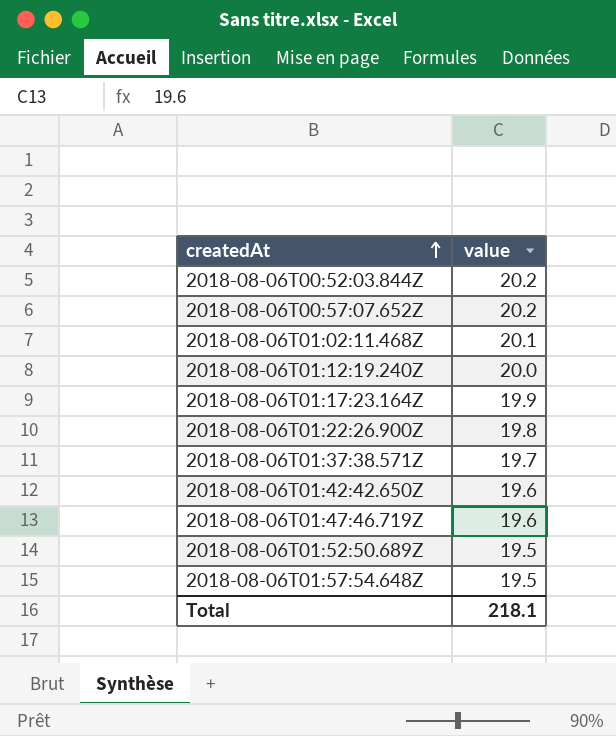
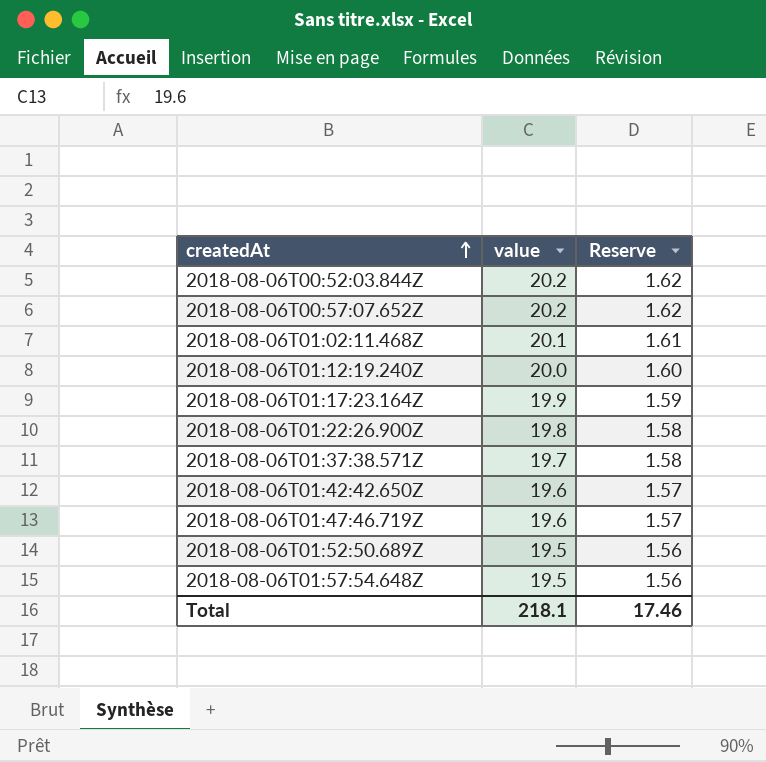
column Reserve | formula: none -> [value] * 0.08

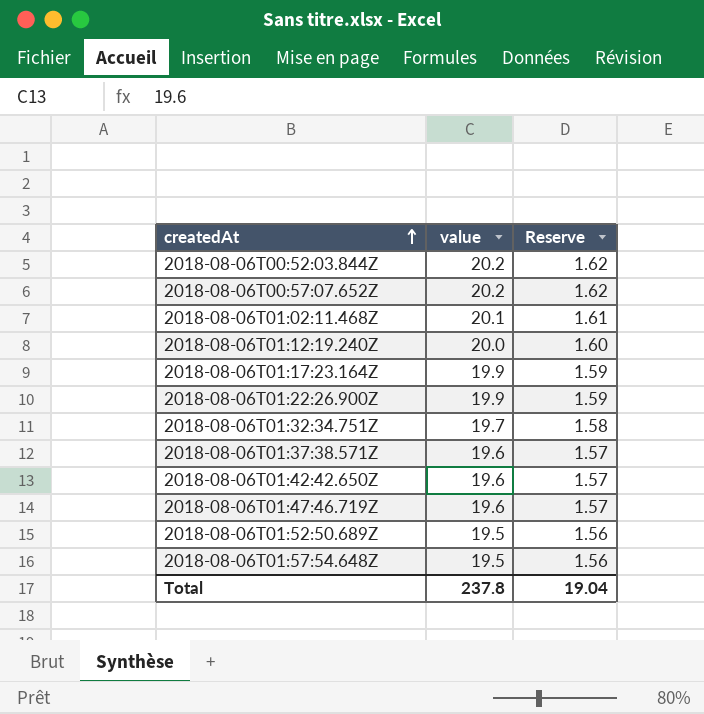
2018-08-06T01:22:26.900Z | value: 19.8 -> 19.9
2018-08-06T01:22:26.900Z | Reserve: 1.58 -> 1.59
row 2018-08-06T01:32:34.751Z: none -> 19.7 | 1.58
2018-08-06T01:37:38.571Z | value: 19.7 -> 19.6
2018-08-06T01:37:38.571Z | Reserve: 1.58 -> 1.57
Total | value: 218.1 -> 237.8
Total | Reserve: 17.46 -> 19.04

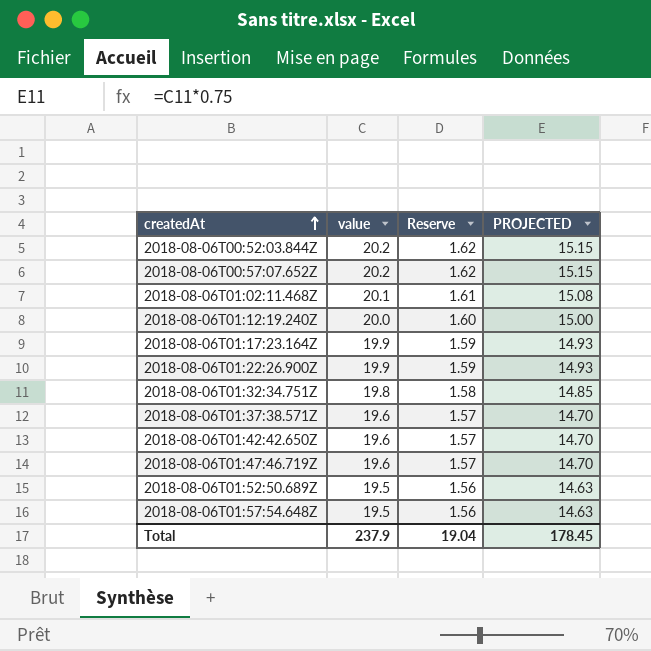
column PROJECTED | formula: none -> [value] * 0.75
2018-08-06T01:32:34.751Z | value: 19.7 -> 19.8
Total | value: 237.8 -> 237.9

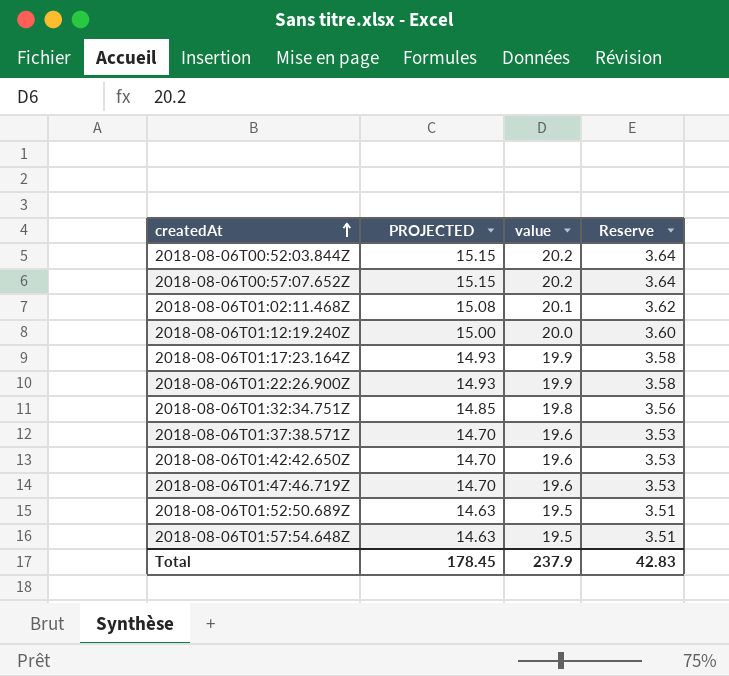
column PROJECTED | position: 4 -> 2
column Reserve | formula: [value] * 0.08 -> [value] * 0.18
Total | Reserve: 19.04 -> 42.83

